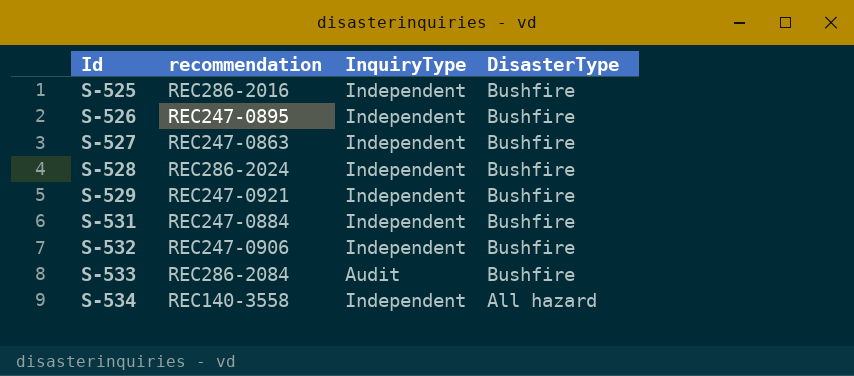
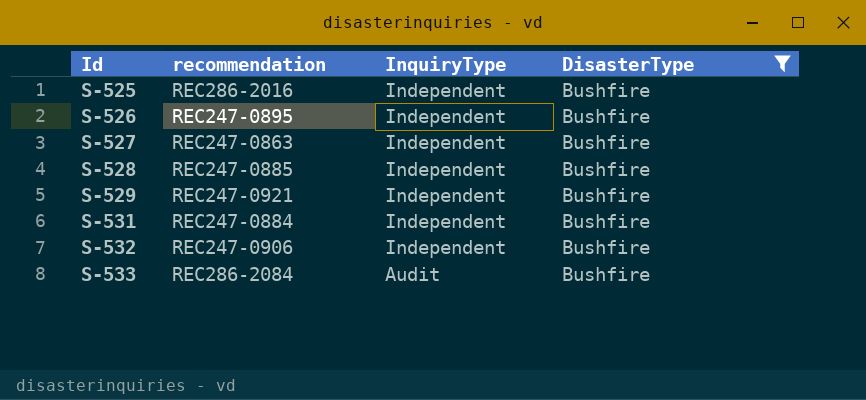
filter: none -> DisasterType = Bushfire
S-528 | recommendation: REC286-2024 -> REC247-0885

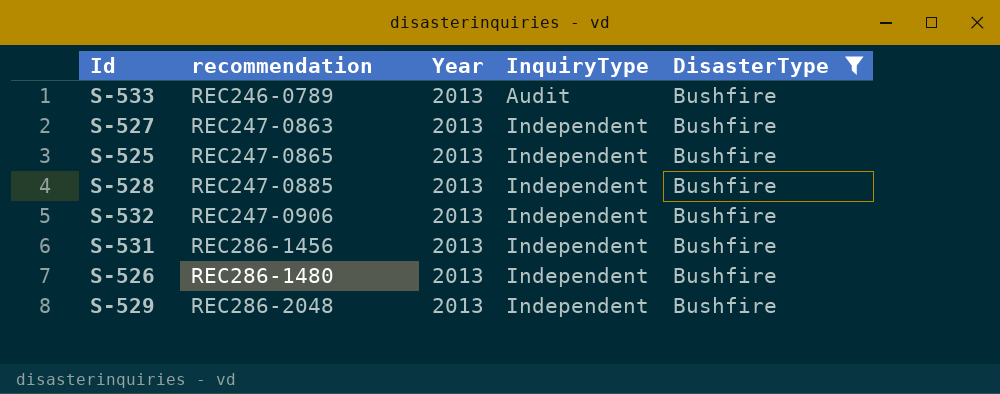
row order: Id ascending -> recommendation ascending
column Year | position: none -> 3
S-533 | recommendation: REC286-2084 -> REC246-0789
S-525 | recommendation: REC286-2016 -> REC247-0865
S-531 | recommendation: REC247-0884 -> REC286-1456
S-526 | recommendation: REC247-0895 -> REC286-1480
S-529 | recommendation: REC247-0921 -> REC286-2048

